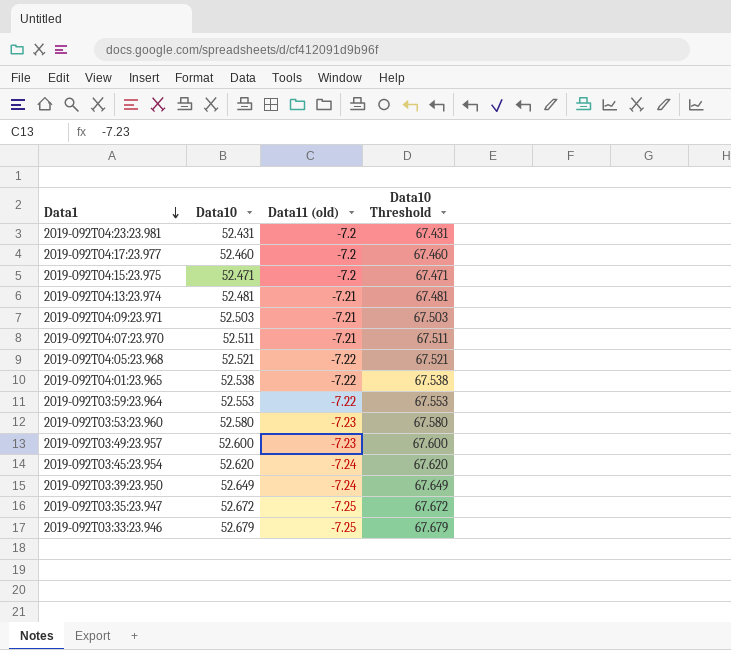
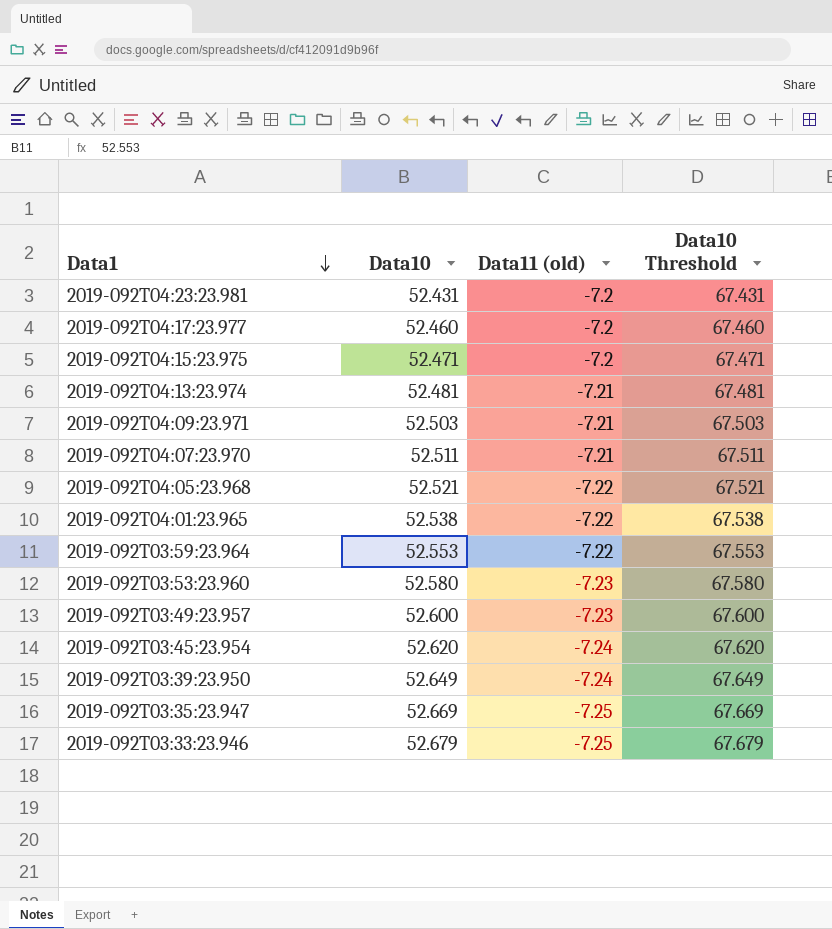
2019-092T03:35:23.947 | Data10: 52.672 -> 52.669
2019-092T03:35:23.947 | Data10 Threshold: 67.672 -> 67.669

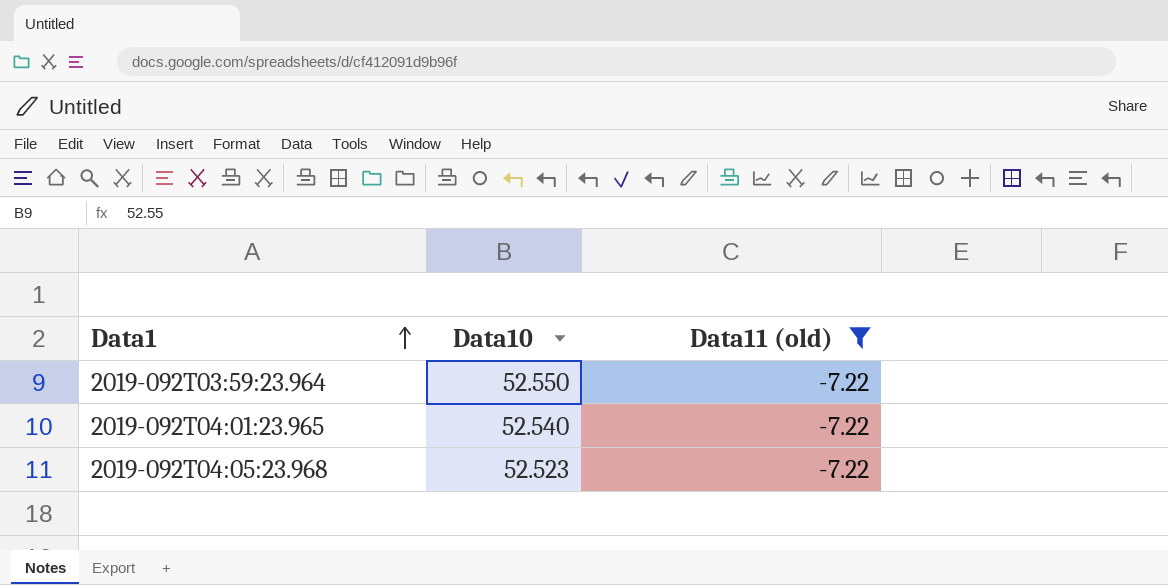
filter: none -> Data11 (old) = -7.22
row order: Data1 descending -> Data1 ascending
column Data10 Threshold | formula: [Data10] + 15 -> none
2019-092T03:59:23.964 | Data10: 52.553 -> 52.550
2019-092T04:01:23.965 | Data10: 52.538 -> 52.540
2019-092T04:05:23.968 | Data10: 52.521 -> 52.523

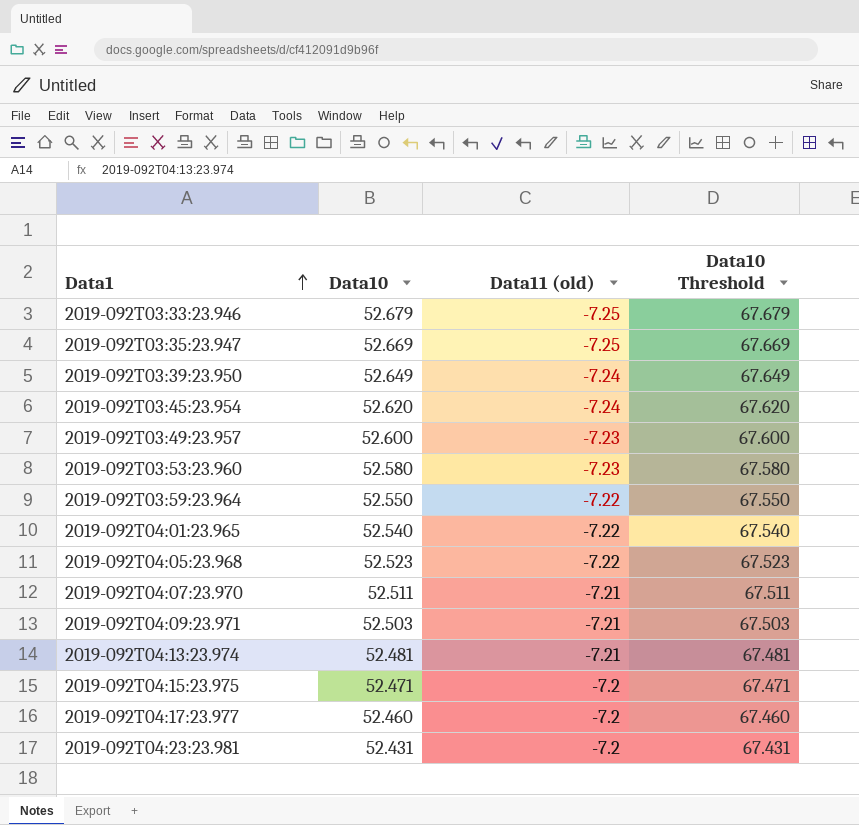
filter: Data11 (old) = -7.22 -> none
column Data10 Threshold | formula: none -> [Data10] + 15

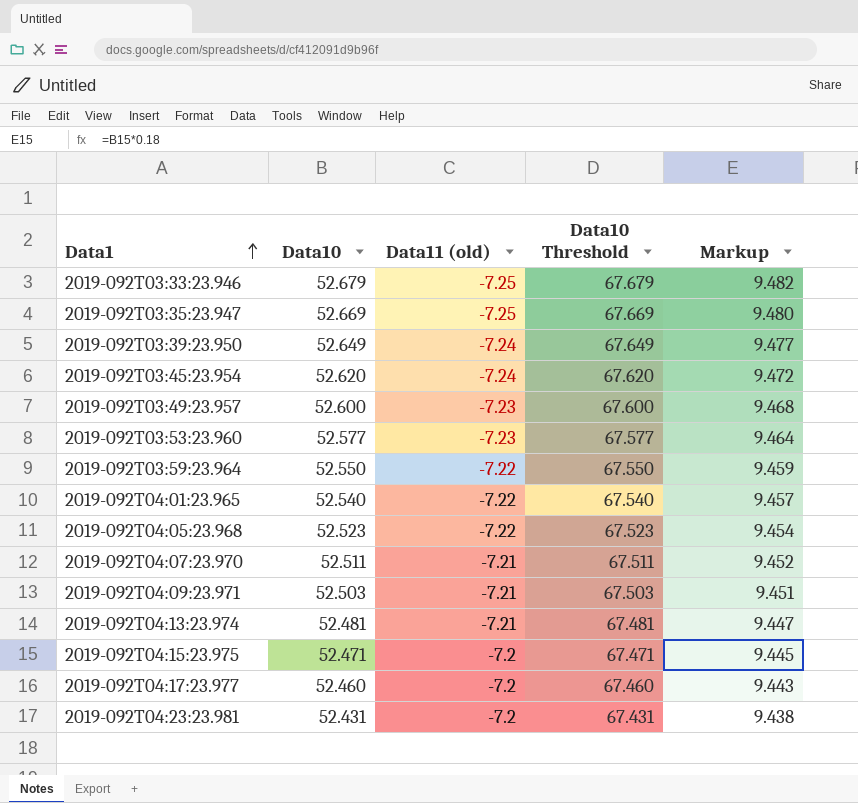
column Markup | formula: none -> [Data10] * 0.18
2019-092T03:53:23.960 | Data10: 52.580 -> 52.577
2019-092T03:53:23.960 | Data10 Threshold: 67.580 -> 67.577

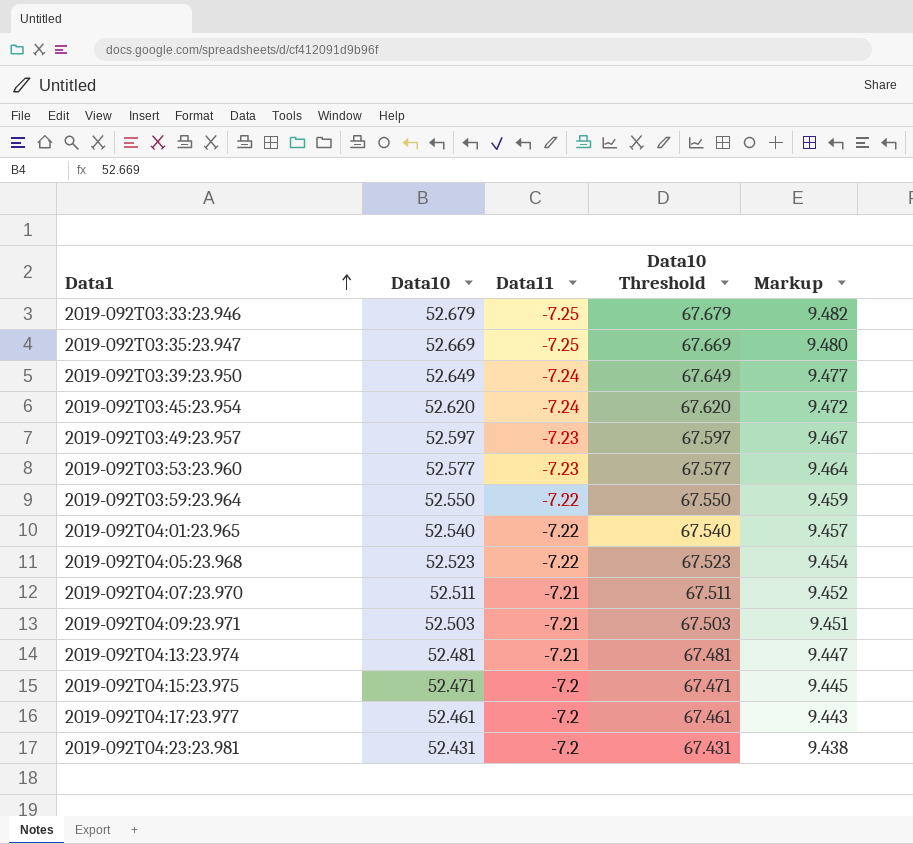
column name: Data11 (old) -> Data11
2019-092T03:49:23.957 | Data10: 52.600 -> 52.597
2019-092T03:49:23.957 | Data10 Threshold: 67.600 -> 67.597
2019-092T03:49:23.957 | Markup: 9.468 -> 9.467
2019-092T04:17:23.977 | Data10: 52.460 -> 52.461
2019-092T04:17:23.977 | Data10 Threshold: 67.460 -> 67.461

